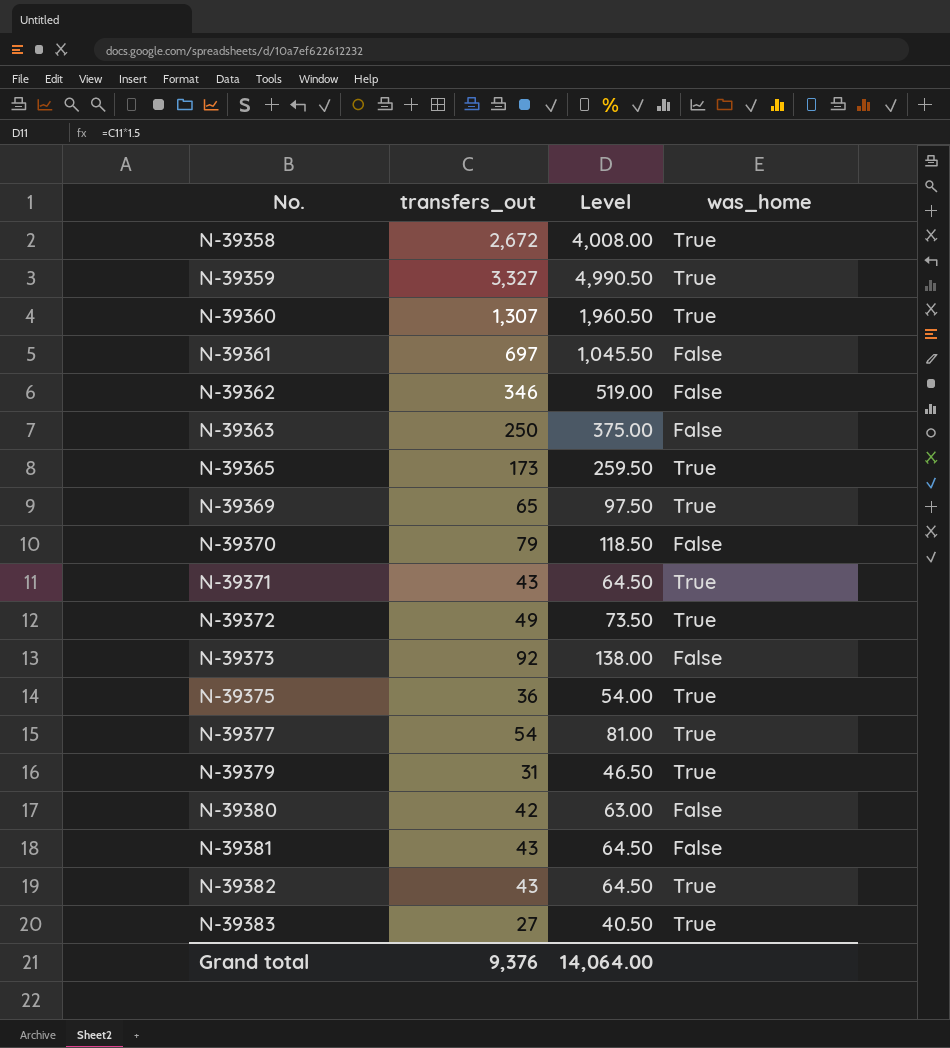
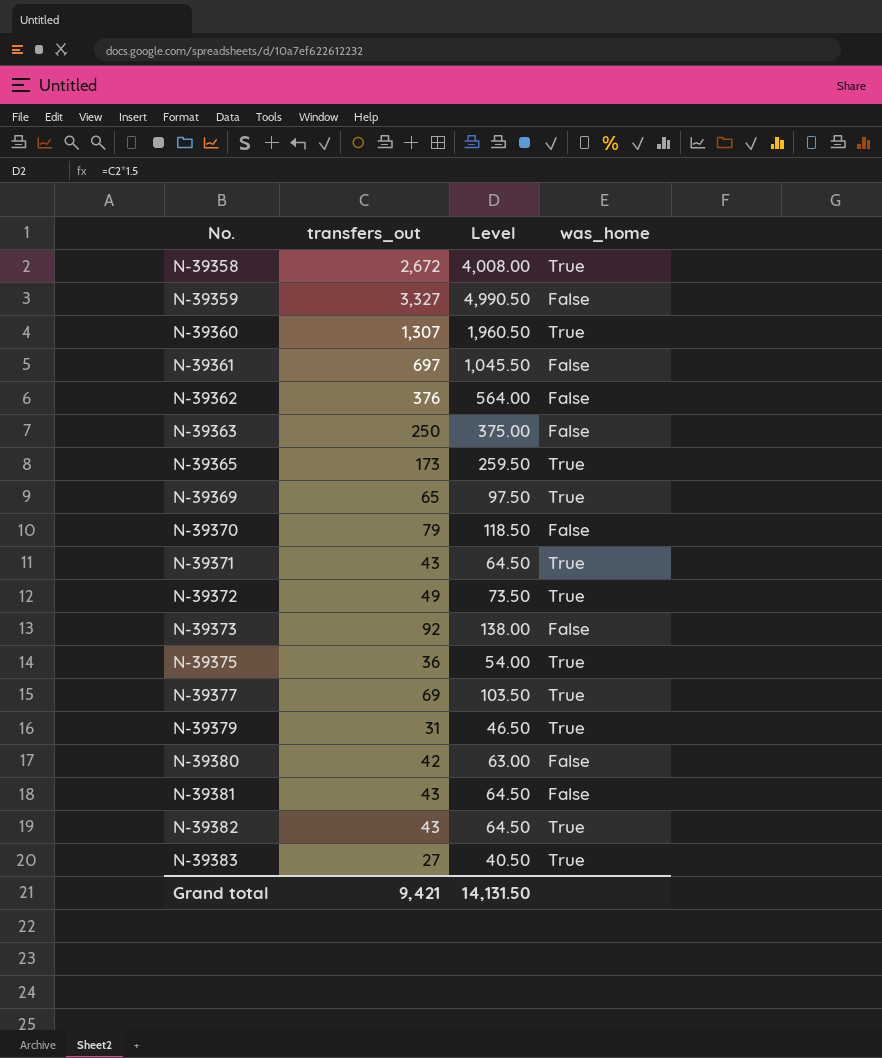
N-39359 | was_home: True -> False
N-39362 | transfers_out: 346 -> 376
N-39362 | Level: 519.00 -> 564.00
N-39377 | transfers_out: 54 -> 69
N-39377 | Level: 81.00 -> 103.50
Grand total | transfers_out: 9,376 -> 9,421
Grand total | Level: 14,064.00 -> 14,131.50

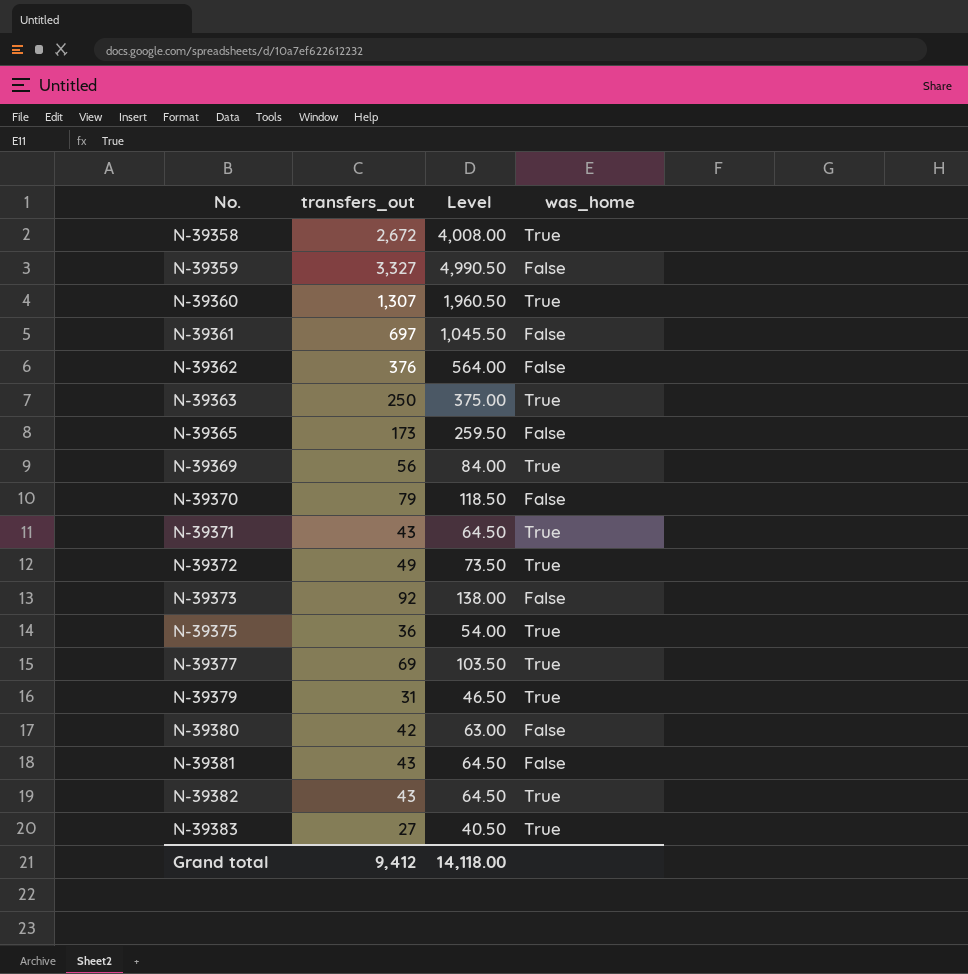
N-39363 | was_home: False -> True
N-39365 | was_home: True -> False
N-39369 | transfers_out: 65 -> 56
N-39369 | Level: 97.50 -> 84.00
Grand total | transfers_out: 9,421 -> 9,412
Grand total | Level: 14,131.50 -> 14,118.00

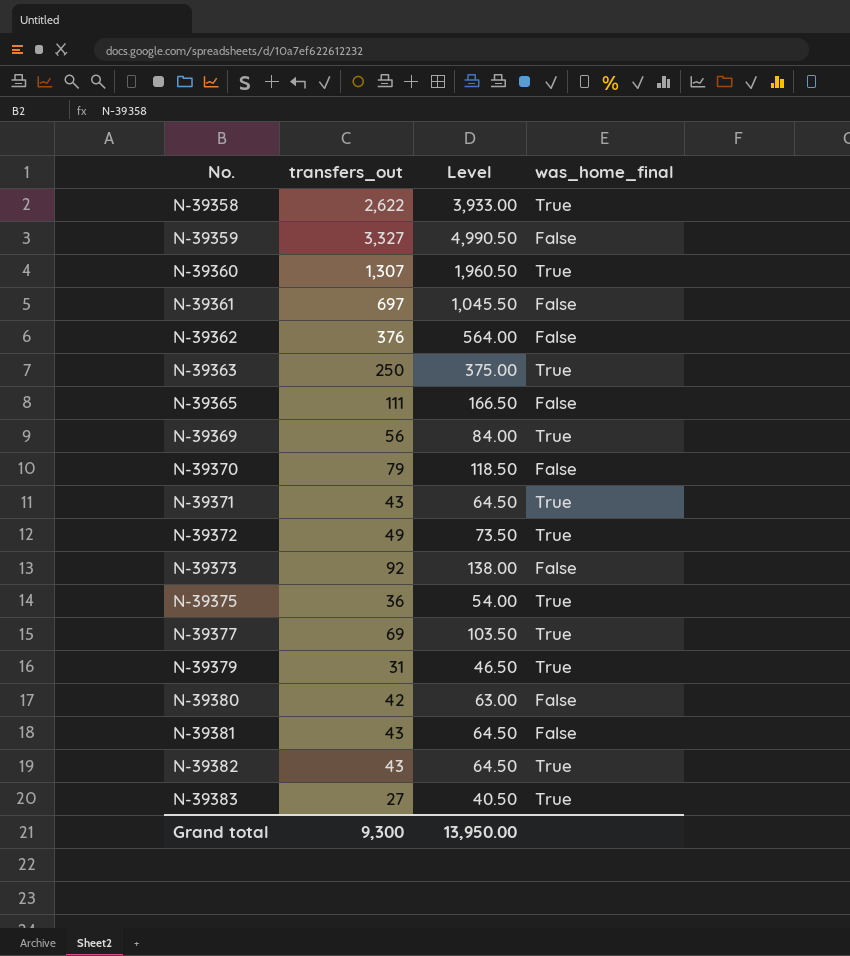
column name: was_home -> was_home_final
N-39358 | transfers_out: 2,672 -> 2,622
N-39358 | Level: 4,008.00 -> 3,933.00
N-39365 | transfers_out: 173 -> 111
N-39365 | Level: 259.50 -> 166.50
Grand total | transfers_out: 9,412 -> 9,300
Grand total | Level: 14,118.00 -> 13,950.00

